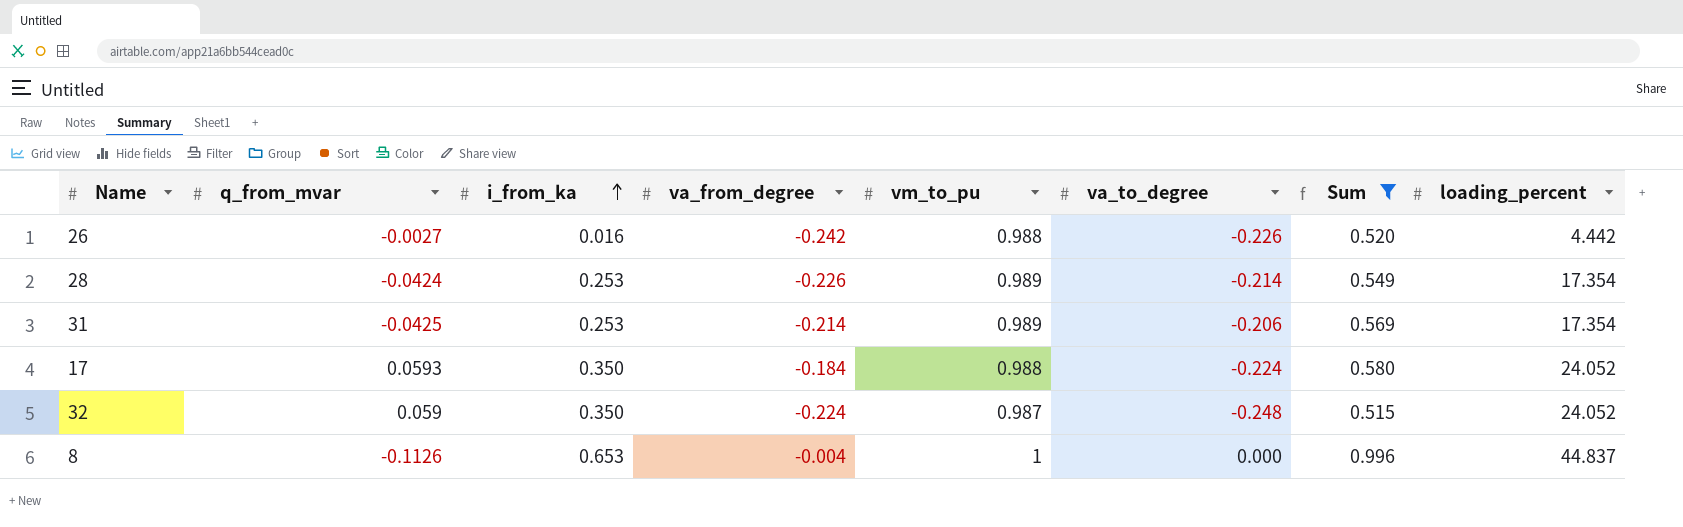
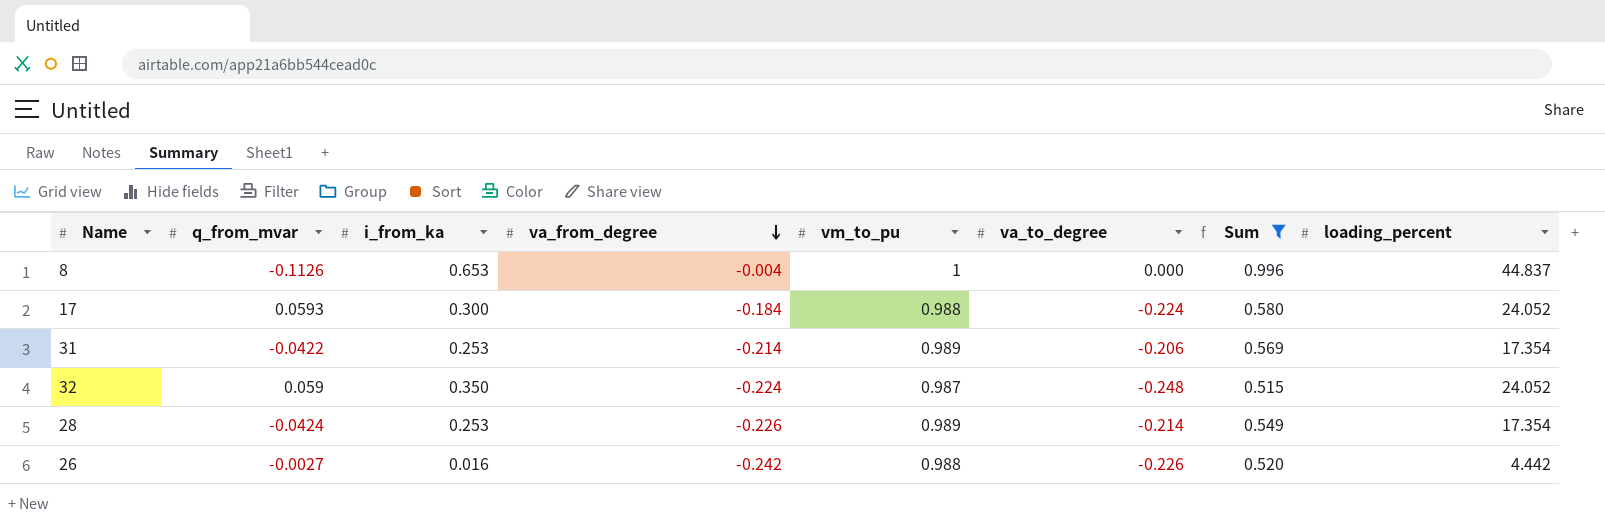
row order: i_from_ka ascending -> va_from_degree descending
17 | i_from_ka: 0.350 -> 0.300
31 | q_from_mvar: -0.0425 -> -0.0422

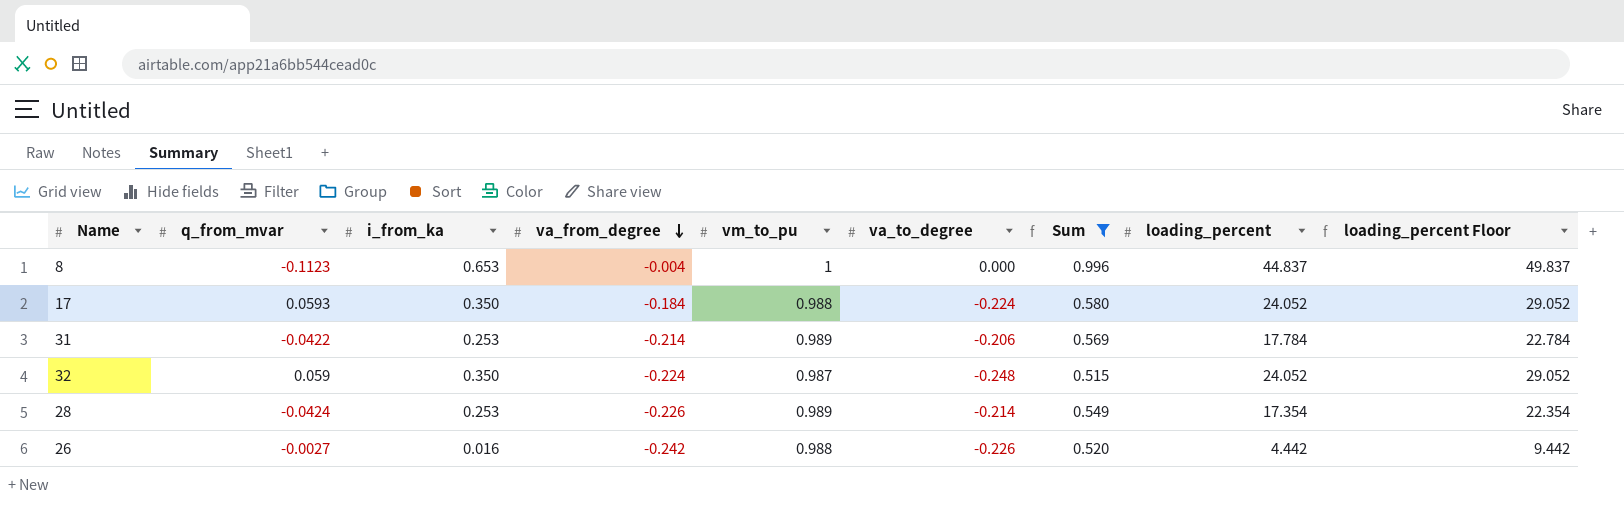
column loading_percent Floor | formula: none -> [loading_percent] + 5
8 | q_from_mvar: -0.1126 -> -0.1123
17 | i_from_ka: 0.300 -> 0.350
31 | loading_percent: 17.354 -> 17.784

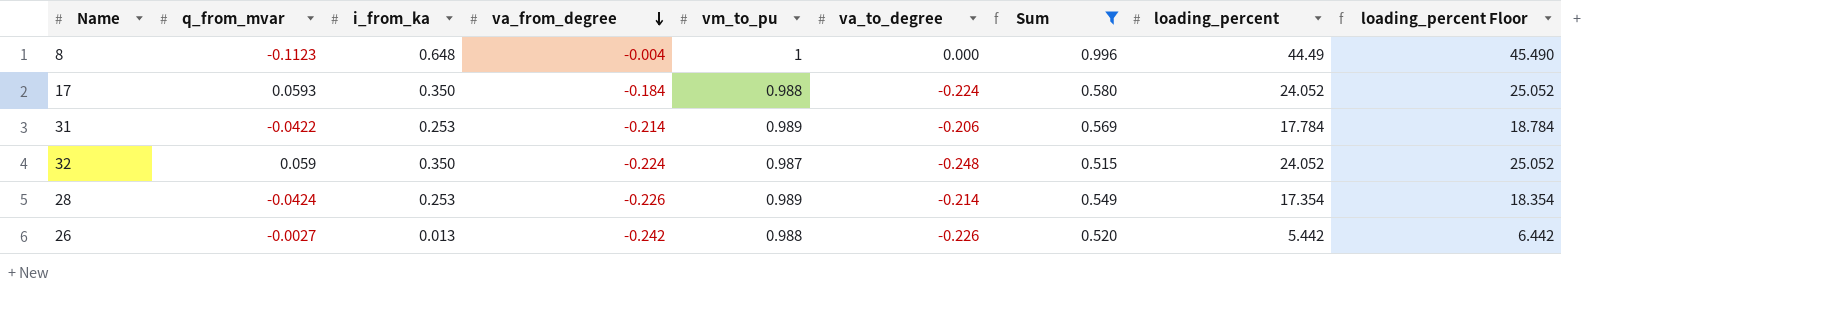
column loading_percent Floor | formula: [loading_percent] + 5 -> [loading_percent] + 1
8 | i_from_ka: 0.653 -> 0.648
8 | loading_percent: 44.837 -> 44.49
26 | i_from_ka: 0.016 -> 0.013
26 | loading_percent: 4.442 -> 5.442

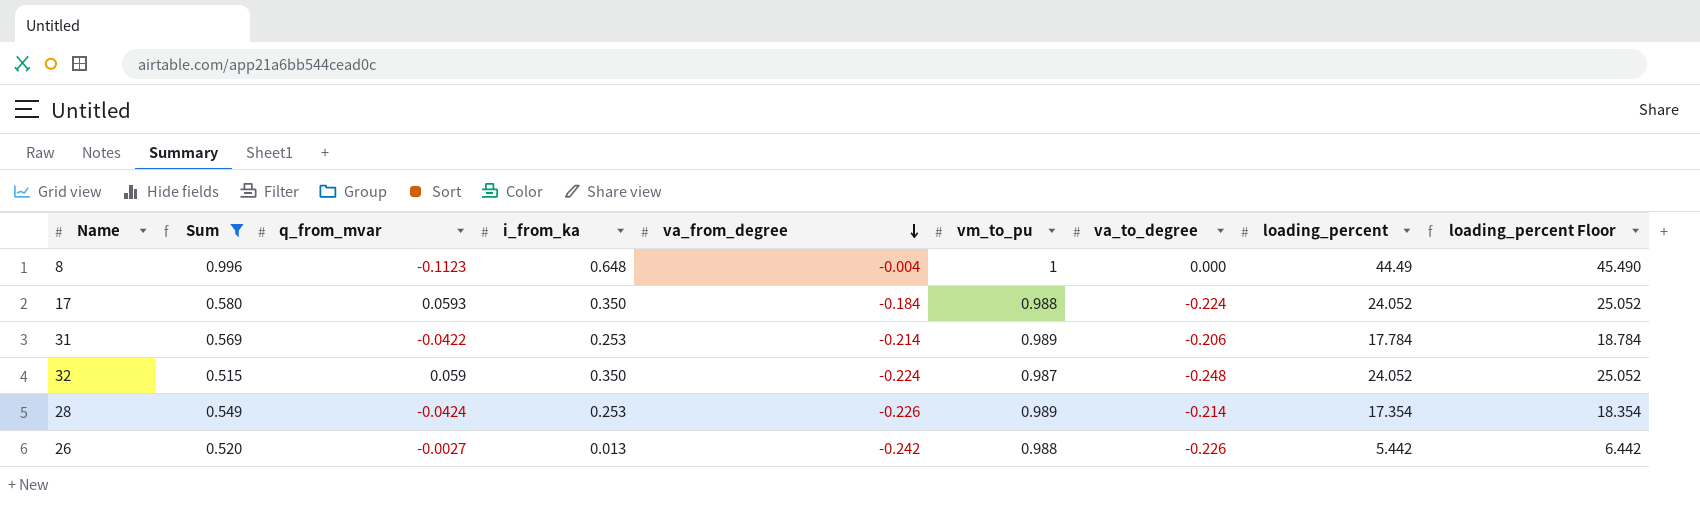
column Sum | position: 7 -> 2

